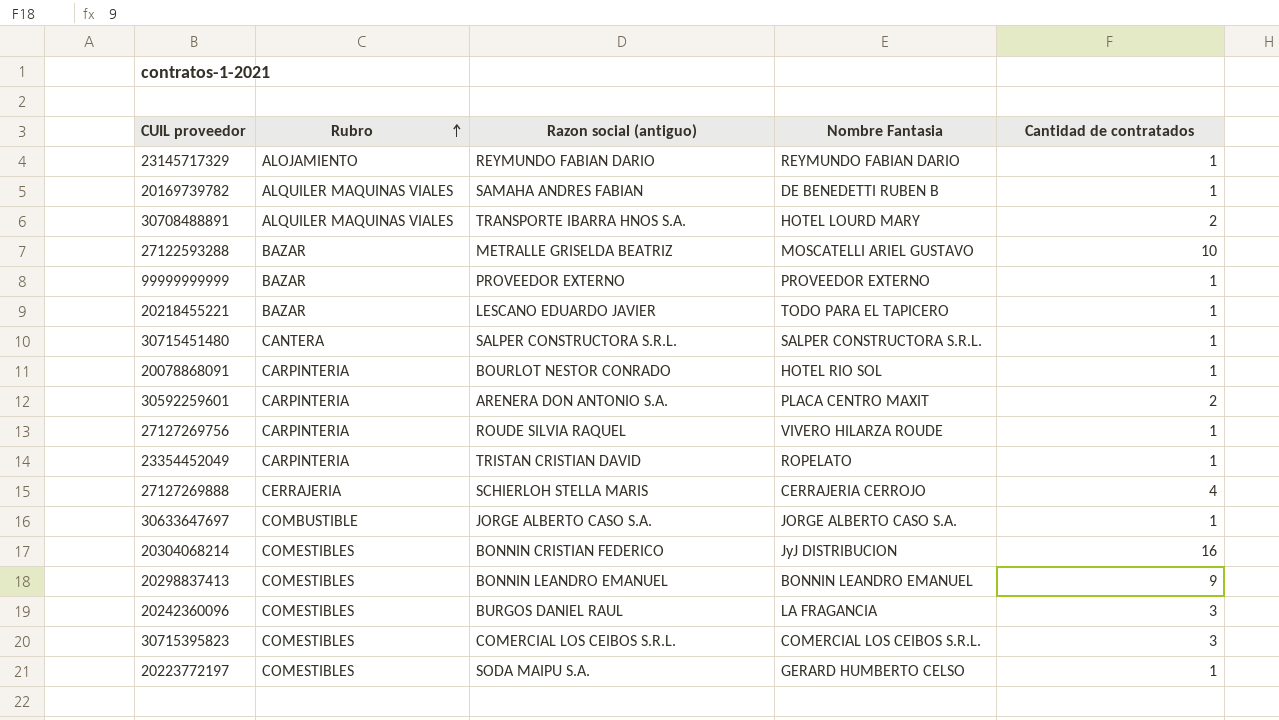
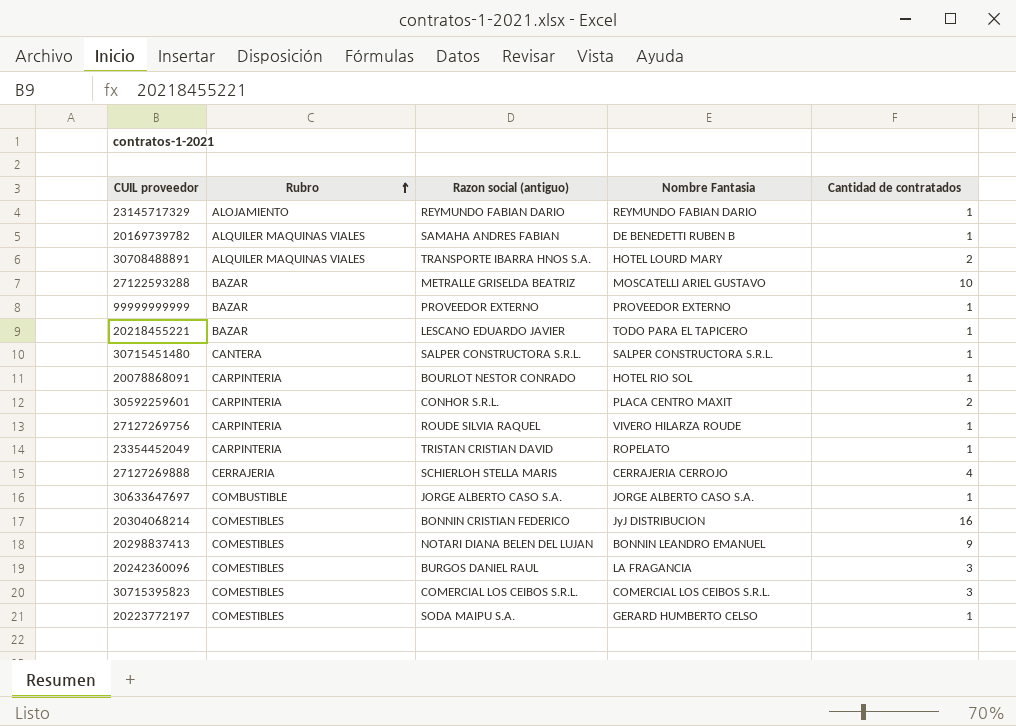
30592259601 | Razon social (antiguo): ARENERA DON ANTONIO S.A. -> CONHOR S.R.L.
20298837413 | Razon social (antiguo): BONNIN LEANDRO EMANUEL -> NOTARI DIANA BELEN DEL LUJAN

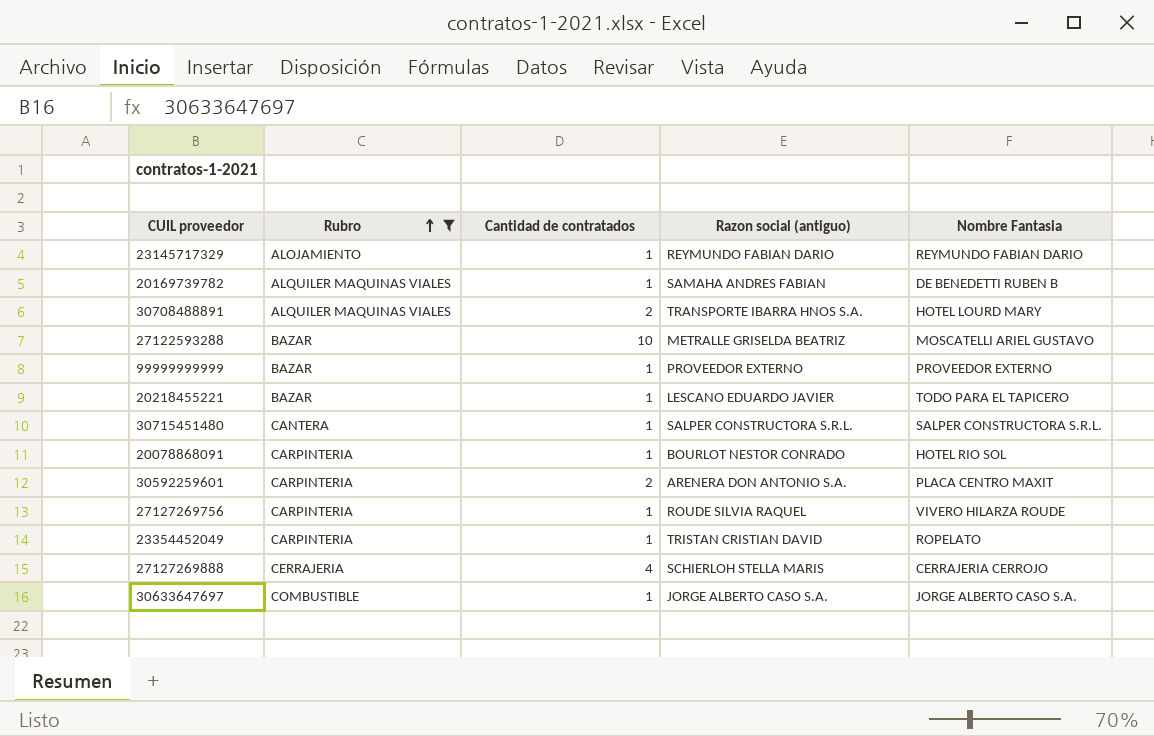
filter: none -> Rubro != COMESTIBLES
column Cantidad de contratados | position: 5 -> 3
30592259601 | Razon social (antiguo): CONHOR S.R.L. -> ARENERA DON ANTONIO S.A.

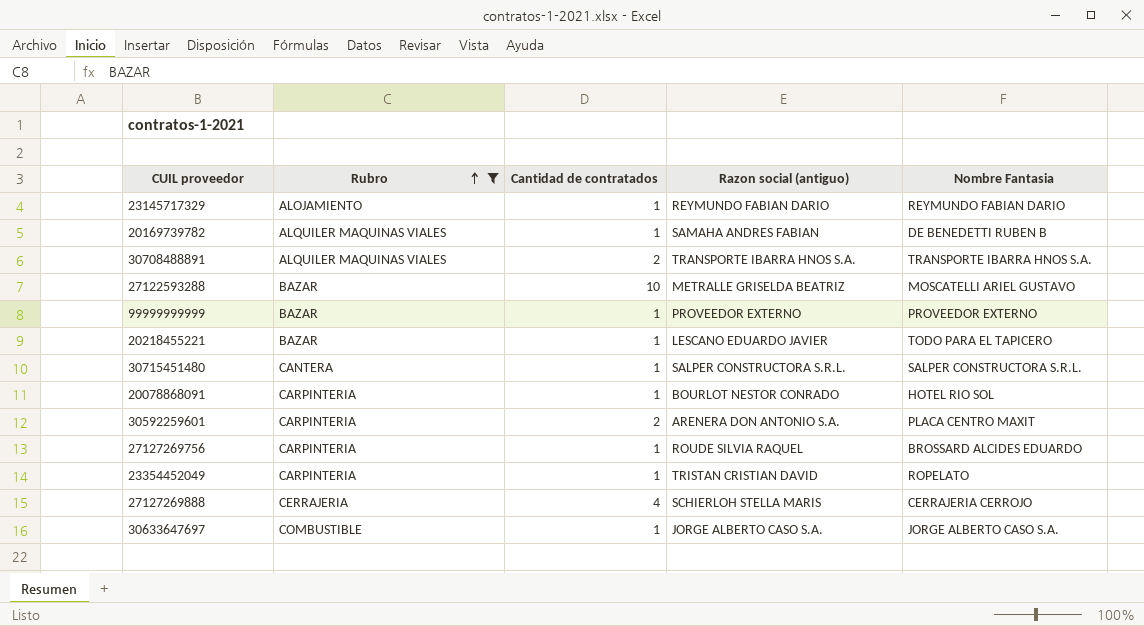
30708488891 | Nombre Fantasia: HOTEL LOURD MARY -> TRANSPORTE IBARRA HNOS S.A.
27127269756 | Nombre Fantasia: VIVERO HILARZA ROUDE -> BROSSARD ALCIDES EDUARDO

